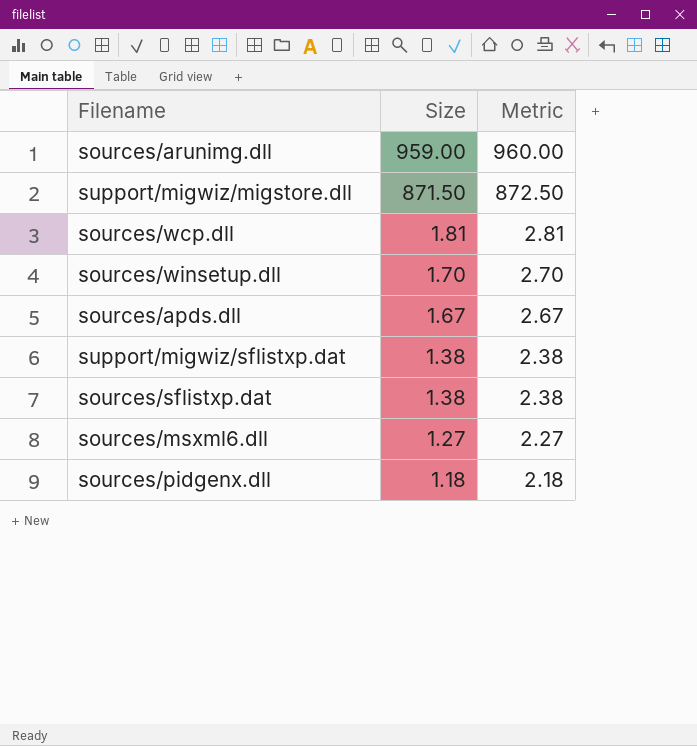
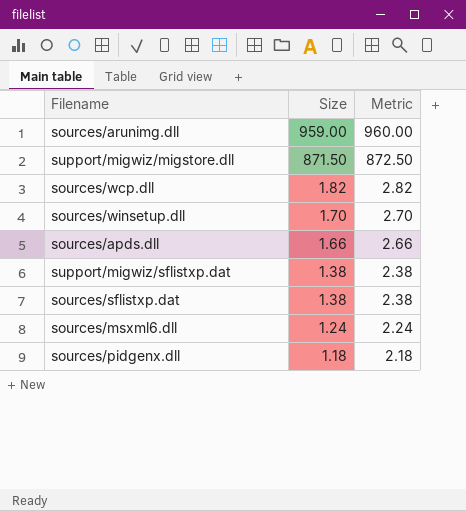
sources/wcp.dll | Size: 1.81 -> 1.82
sources/wcp.dll | Metric: 2.81 -> 2.82
sources/apds.dll | Size: 1.67 -> 1.66
sources/apds.dll | Metric: 2.67 -> 2.66
sources/msxml6.dll | Size: 1.27 -> 1.24
sources/msxml6.dll | Metric: 2.27 -> 2.24

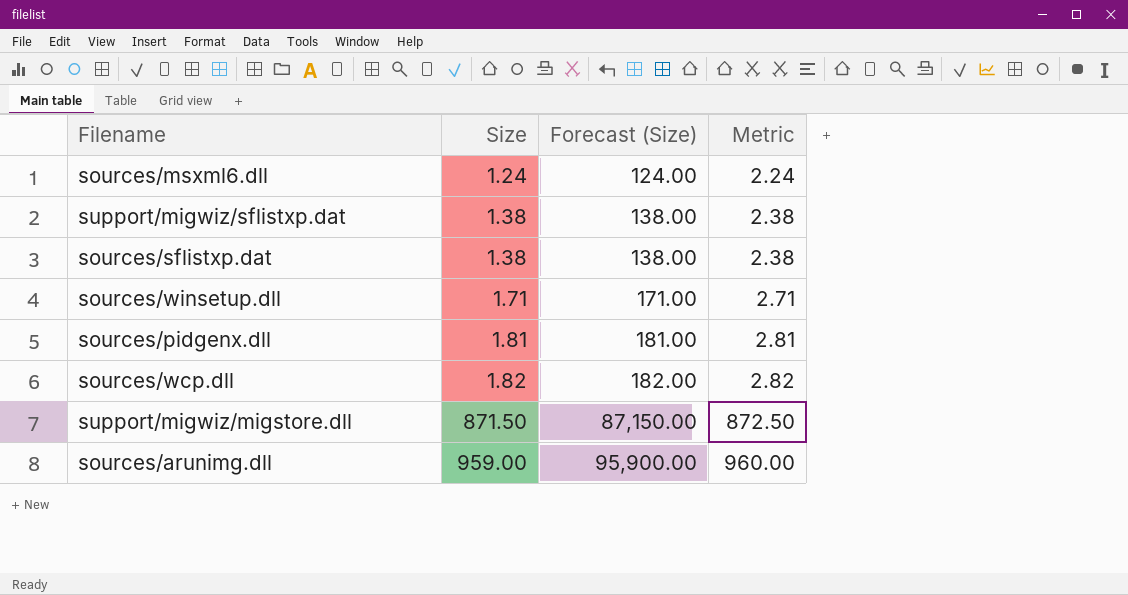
row order: Size descending -> Size ascending
column Forecast (Size) | formula: none -> [Size] * 100
row sources/apds.dll: 1.66 | 2.66 -> none
sources/winsetup.dll | Size: 1.70 -> 1.71
sources/winsetup.dll | Metric: 2.70 -> 2.71
sources/pidgenx.dll | Size: 1.18 -> 1.81
sources/pidgenx.dll | Metric: 2.18 -> 2.81

